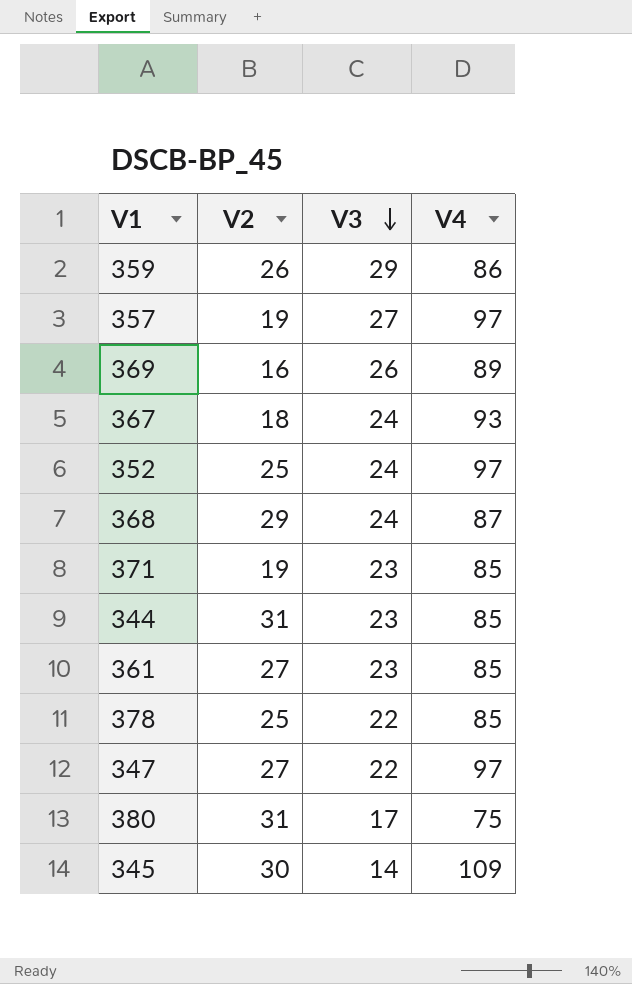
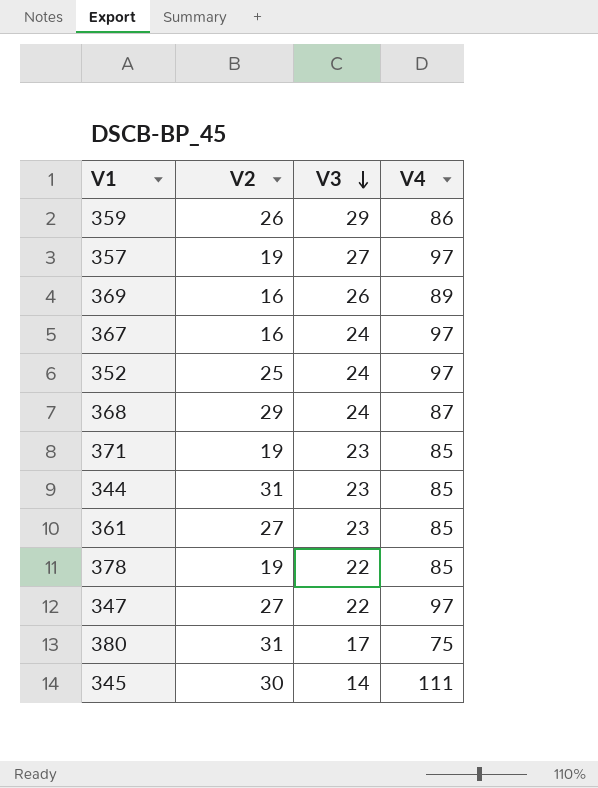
367 | V2: 18 -> 16
367 | V4: 93 -> 97
378 | V2: 25 -> 19
345 | V4: 109 -> 111

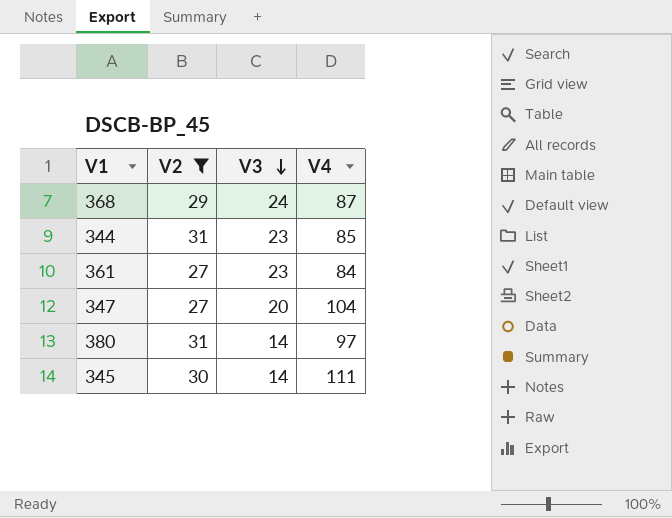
filter: none -> V2 >= 27
361 | V4: 85 -> 84
347 | V3: 22 -> 20
347 | V4: 97 -> 104
380 | V3: 17 -> 14
380 | V4: 75 -> 97

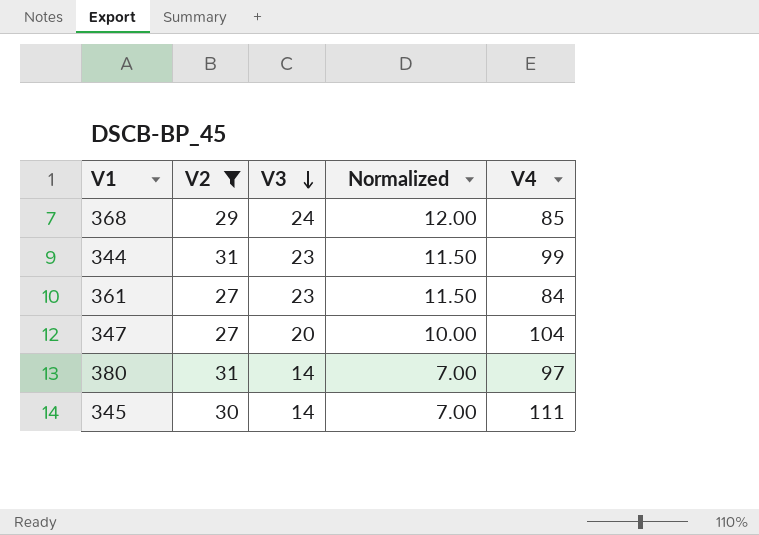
column Normalized | formula: none -> [V3] * 0.5
368 | V4: 87 -> 85
344 | V4: 85 -> 99

